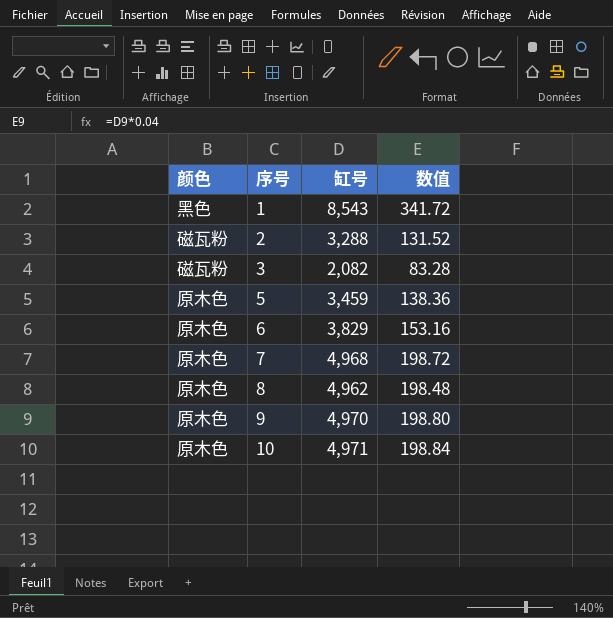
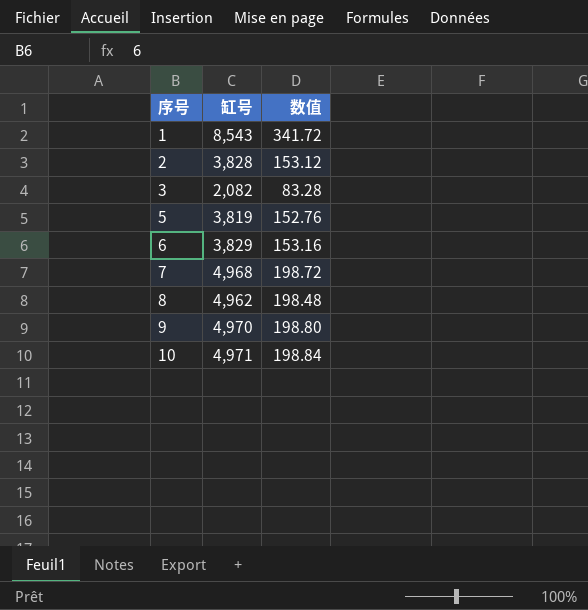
column 颜色 | position: 1 -> none
2 | 缸号: 3,288 -> 3,828
2 | 数值: 131.52 -> 153.12
5 | 缸号: 3,459 -> 3,819
5 | 数值: 138.36 -> 152.76

